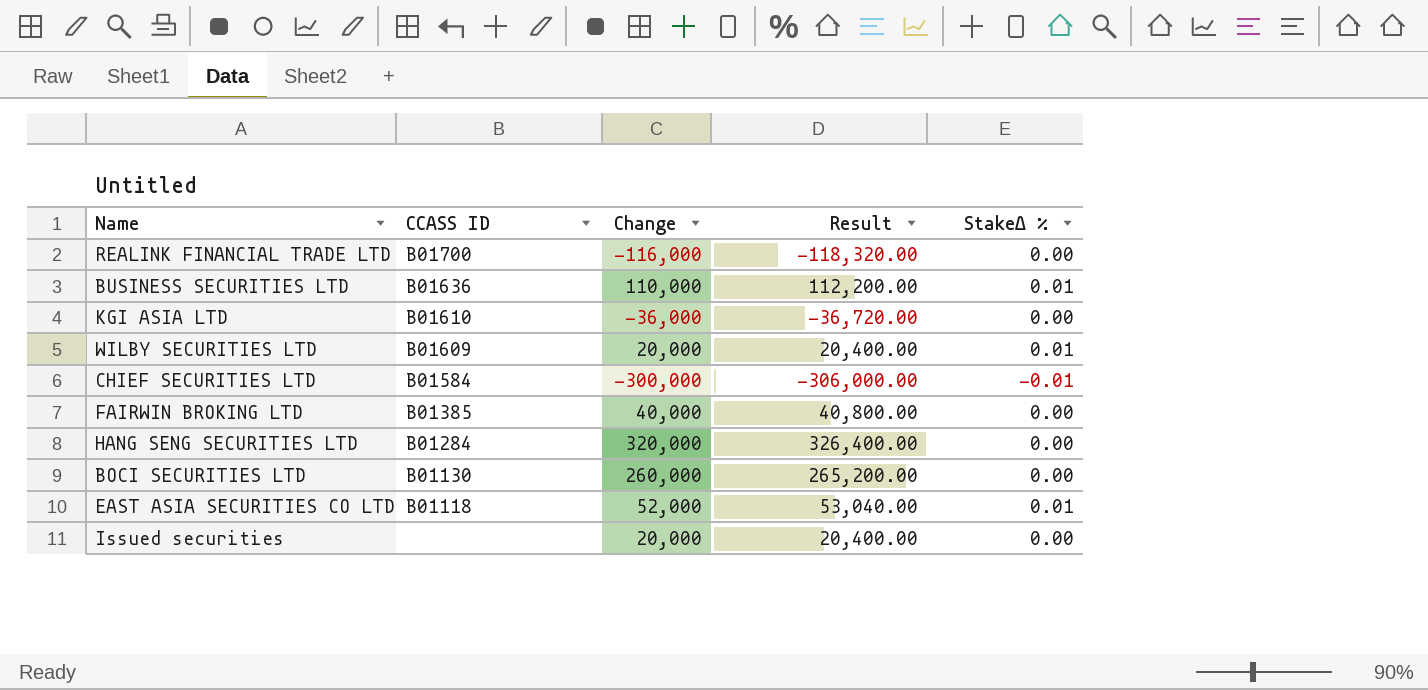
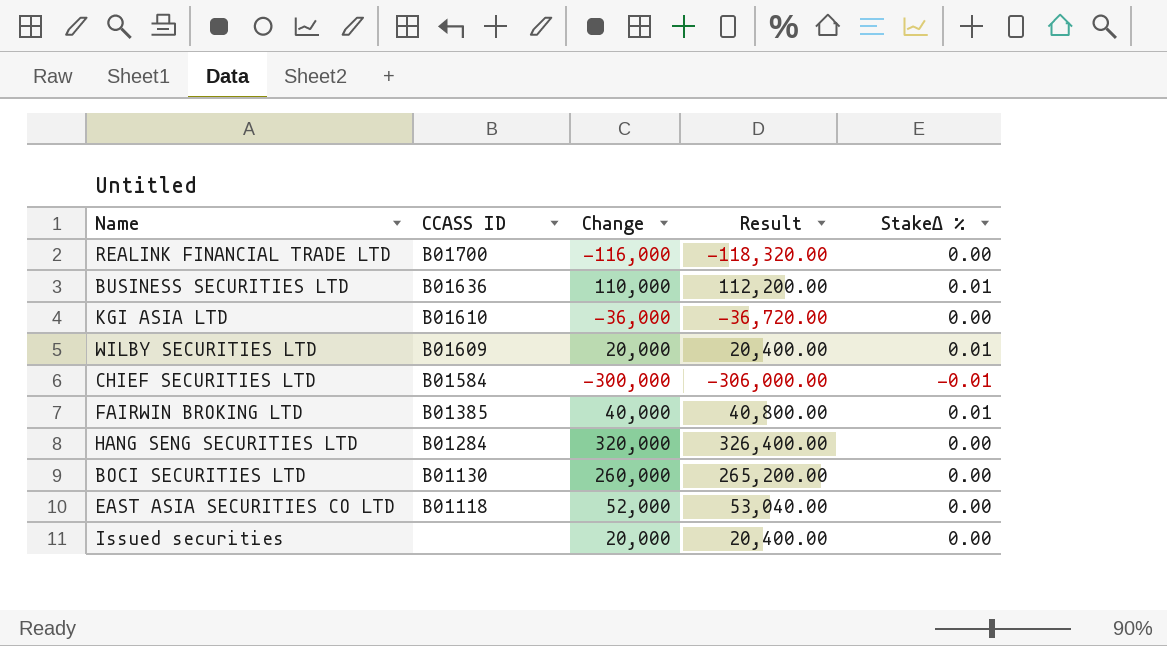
FAIRWIN BROKING LTD | StakeΔ %: 0.00 -> 0.01
EAST ASIA SECURITIES CO LTD | StakeΔ %: 0.01 -> 0.00

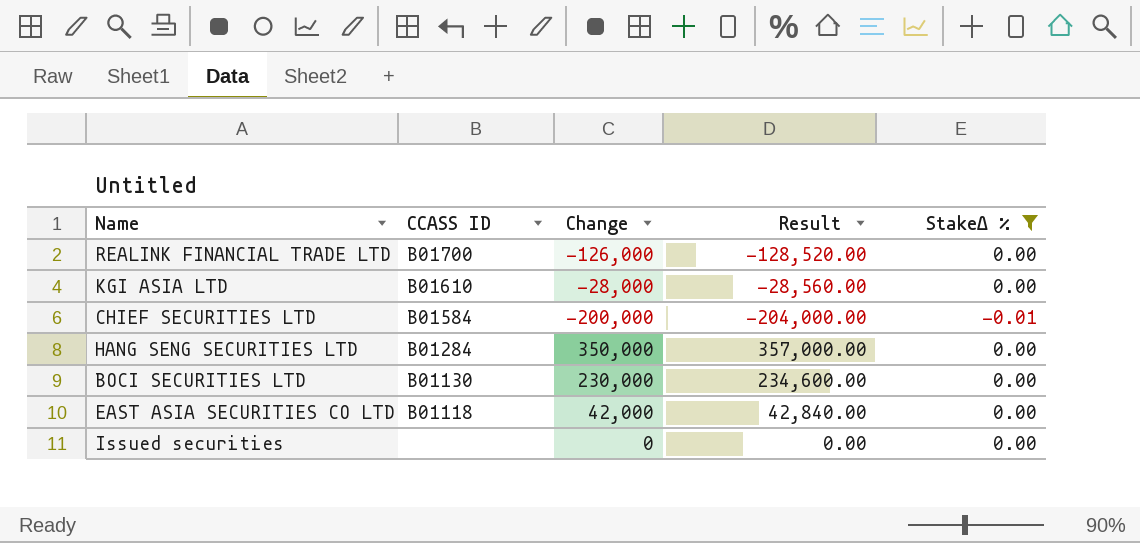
filter: none -> StakeΔ % != 0.01
REALINK FINANCIAL TRADE LTD | Change: -116,000 -> -126,000
REALINK FINANCIAL TRADE LTD | Result: -118,320.00 -> -128,520.00
KGI ASIA LTD | Change: -36,000 -> -28,000
KGI ASIA LTD | Result: -36,720.00 -> -28,560.00
CHIEF SECURITIES LTD | Change: -300,000 -> -200,000
CHIEF SECURITIES LTD | Result: -306,000.00 -> -204,000.00
HANG SENG SECURITIES LTD | Change: 320,000 -> 350,000
HANG SENG SECURITIES LTD | Result: 326,400.00 -> 357,000.00
BOCI SECURITIES LTD | Change: 260,000 -> 230,000
BOCI SECURITIES LTD | Result: 265,200.00 -> 234,600.00
EAST ASIA SECURITIES CO LTD | Change: 52,000 -> 42,000
EAST ASIA SECURITIES CO LTD | Result: 53,040.00 -> 42,840.00
Issued securities | Change: 20,000 -> 0
Issued securities | Result: 20,400.00 -> 0.00

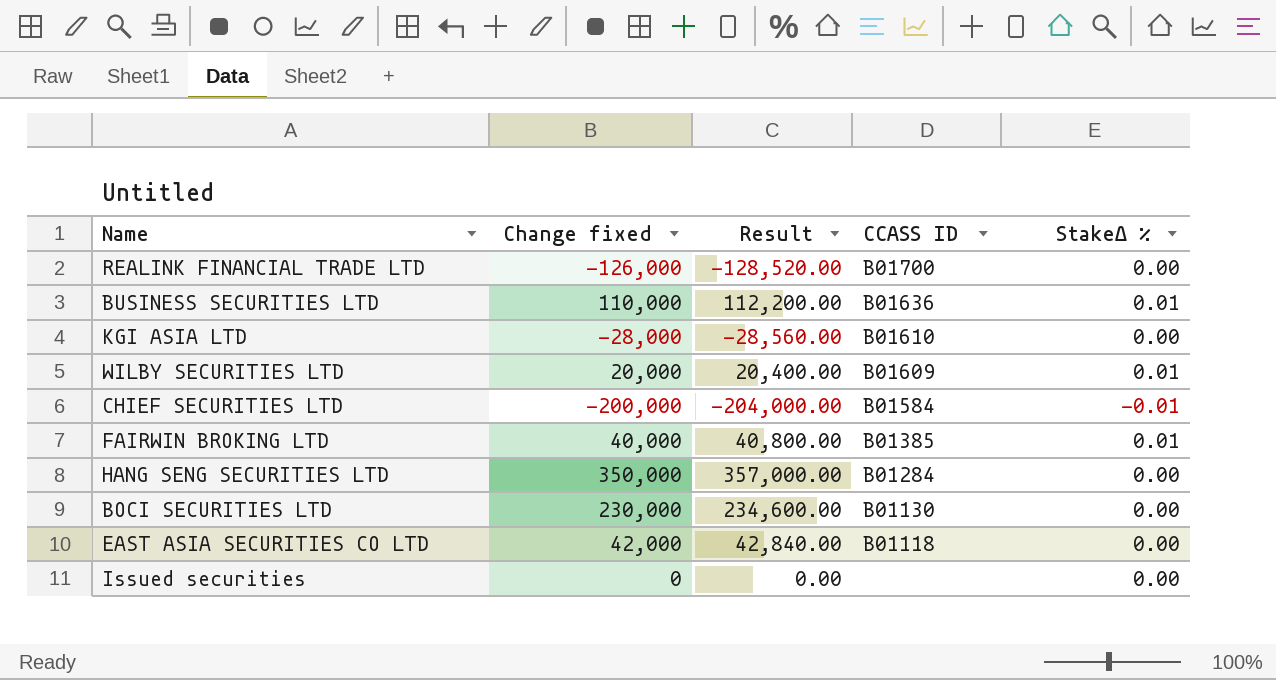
filter: StakeΔ % != 0.01 -> none
column name: Change -> Change fixed
column CCASS ID | position: 2 -> 4

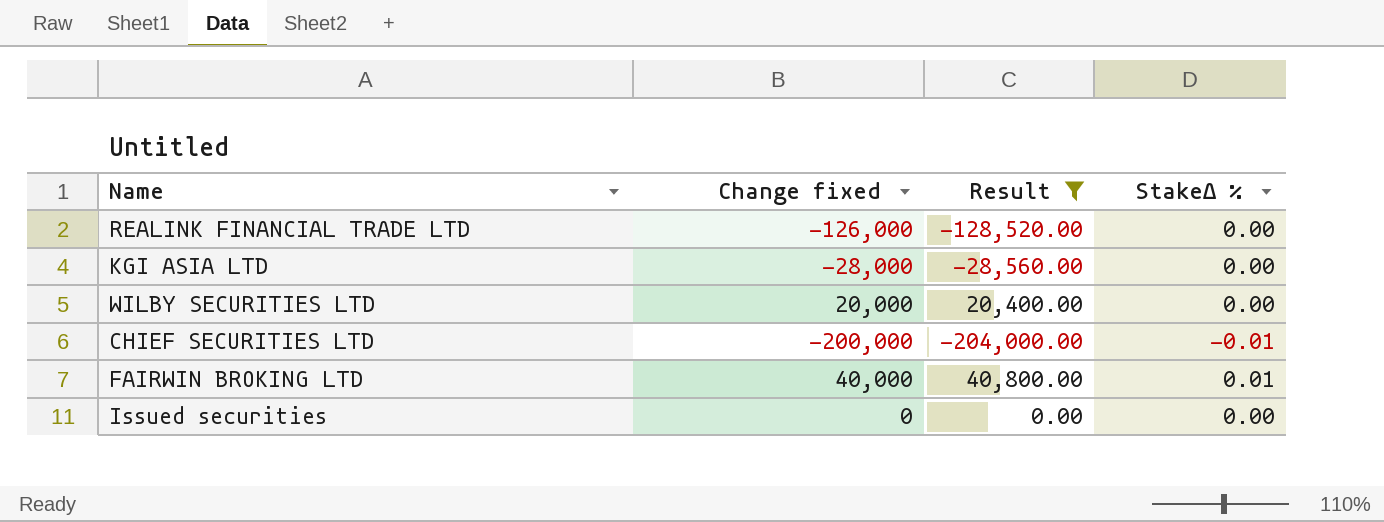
filter: none -> Result <= 40,800.00
column CCASS ID | position: 4 -> none
WILBY SECURITIES LTD | StakeΔ %: 0.01 -> 0.00

